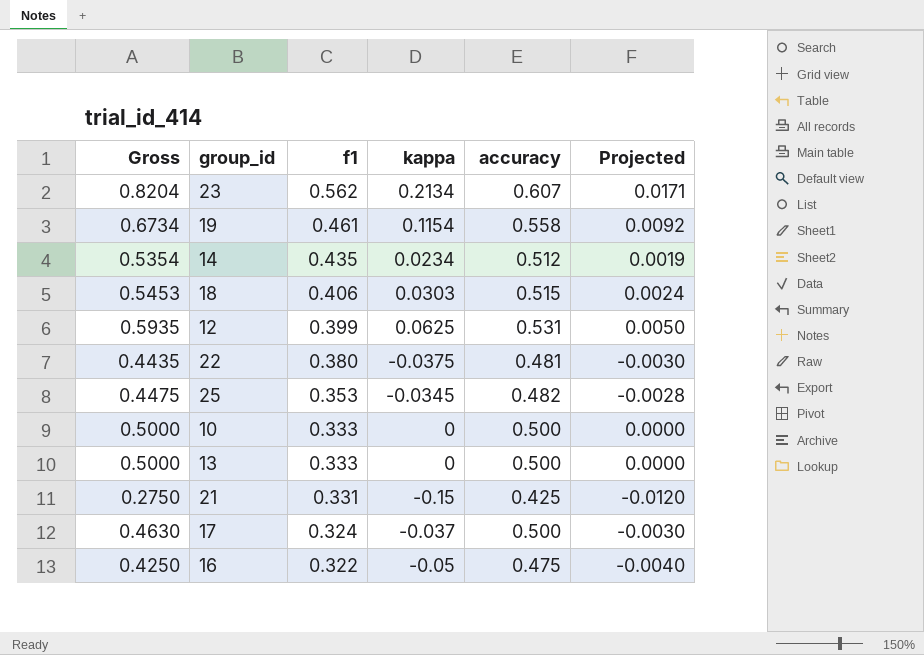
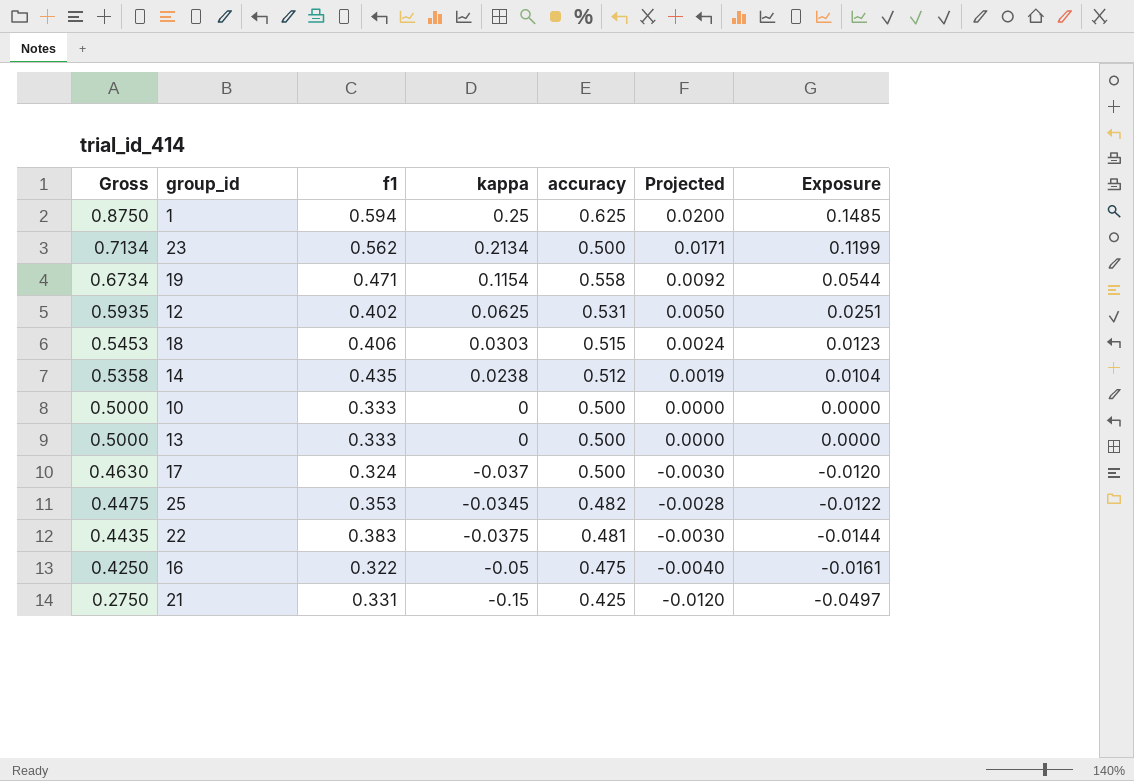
row order: f1 descending -> Gross descending
column Exposure | formula: none -> [f1] * [kappa]
row 1: none -> 0.8750 | 0.594 | 0.25 | 0.625 | 0.0200 | 0.1485
23 | Gross: 0.8204 -> 0.7134
23 | accuracy: 0.607 -> 0.500
19 | f1: 0.461 -> 0.471
12 | f1: 0.399 -> 0.402
14 | Gross: 0.5354 -> 0.5358
14 | kappa: 0.0234 -> 0.0238
22 | f1: 0.380 -> 0.383

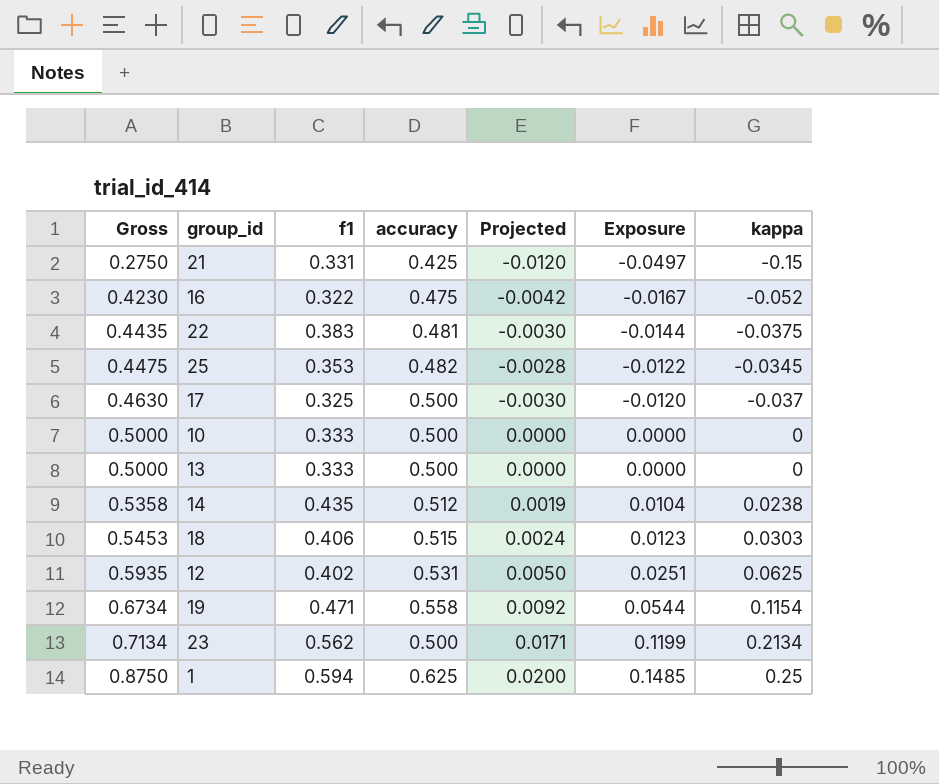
row order: Gross descending -> Gross ascending
column kappa | position: 4 -> 7
16 | Gross: 0.4250 -> 0.4230
16 | Projected: -0.0040 -> -0.0042
16 | Exposure: -0.0161 -> -0.0167
16 | kappa: -0.05 -> -0.052
17 | f1: 0.324 -> 0.325

